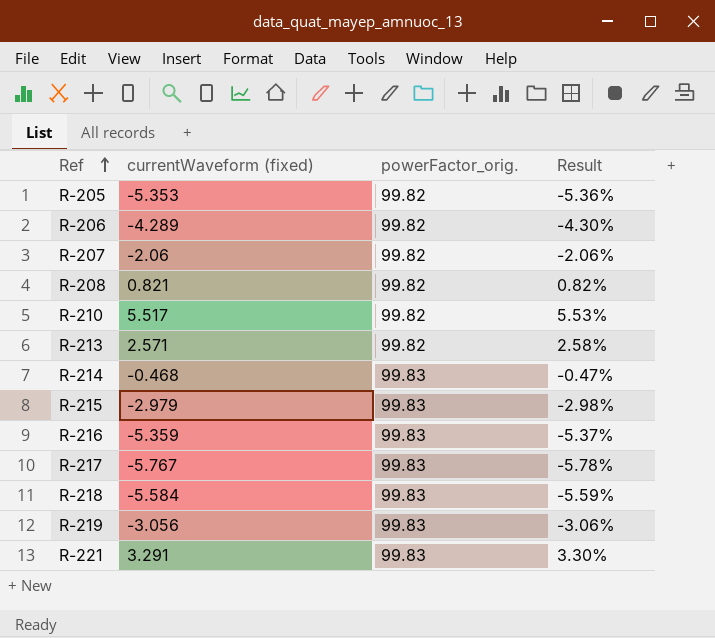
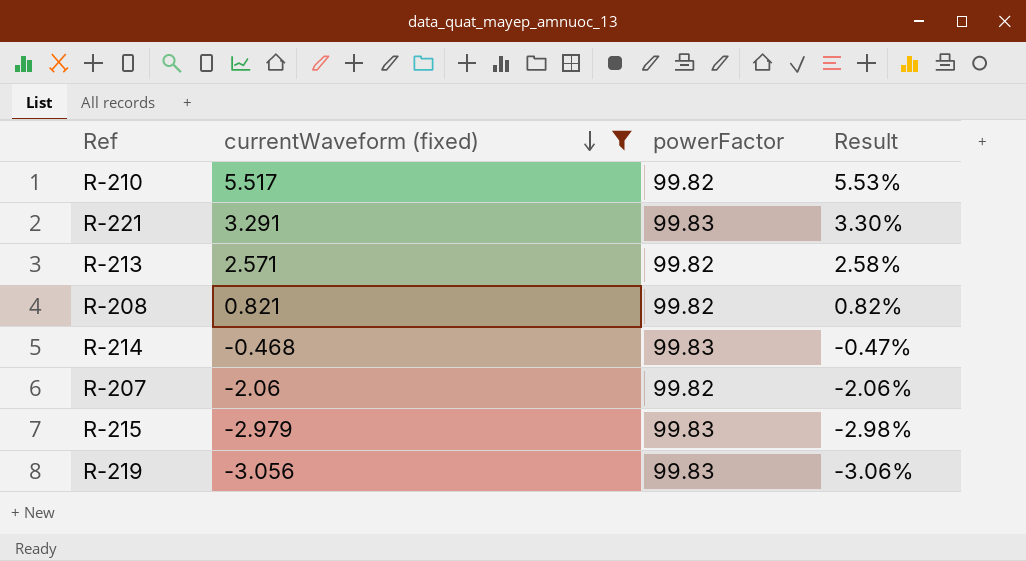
filter: none -> currentWaveform (fixed) >= -3.056
row order: Ref ascending -> currentWaveform (fixed) descending
column name: powerFactor_orig. -> powerFactor

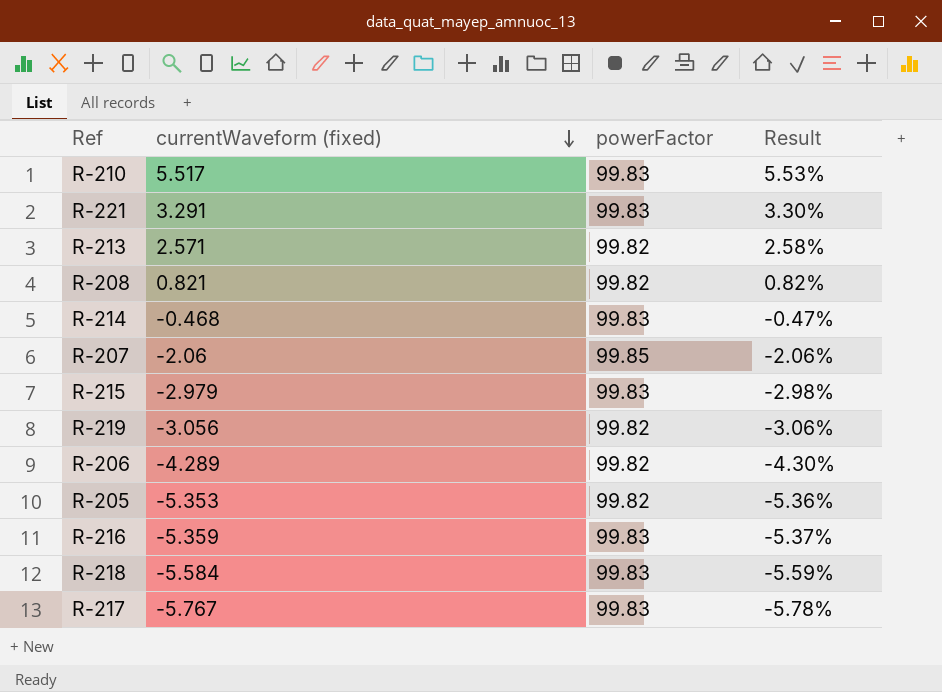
filter: currentWaveform (fixed) >= -3.056 -> none
R-210 | powerFactor: 99.82 -> 99.83
R-207 | powerFactor: 99.82 -> 99.85
R-219 | powerFactor: 99.83 -> 99.82

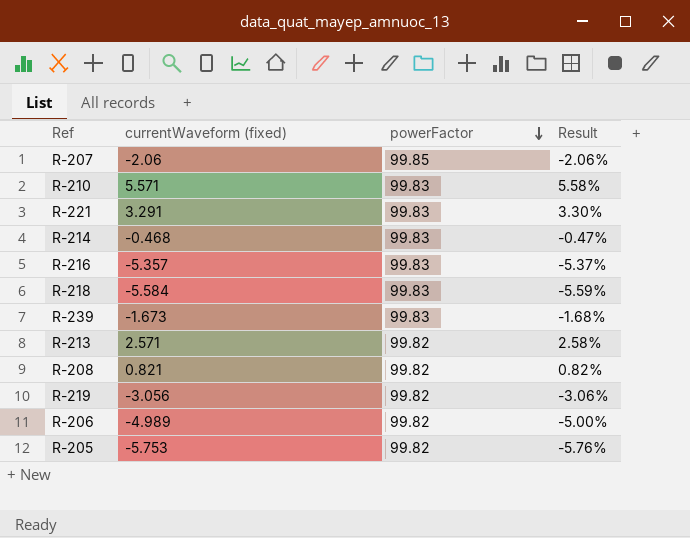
row order: currentWaveform (fixed) descending -> powerFactor descending
row R-215: -2.979 | 99.83 | -2.98% -> none
row R-217: -5.767 | 99.83 | -5.78% -> none
R-210 | currentWaveform (fixed): 5.517 -> 5.571
R-210 | Result: 5.53% -> 5.58%
R-216 | currentWaveform (fixed): -5.359 -> -5.357
row R-239: none -> -1.673 | 99.83 | -1.68%
R-206 | currentWaveform (fixed): -4.289 -> -4.989
R-206 | Result: -4.30% -> -5.00%
R-205 | currentWaveform (fixed): -5.353 -> -5.753
R-205 | Result: -5.36% -> -5.76%

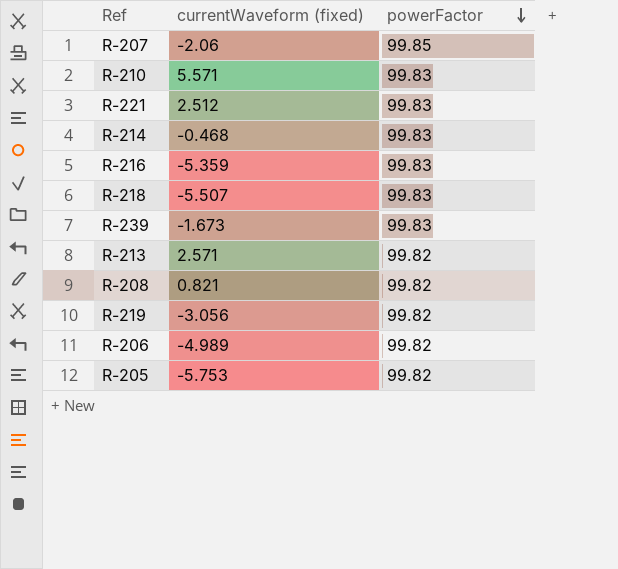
column Result | formula: [currentWaveform (fixed)] / [powerFactor] -> none
R-221 | currentWaveform (fixed): 3.291 -> 2.512
R-216 | currentWaveform (fixed): -5.357 -> -5.359
R-218 | currentWaveform (fixed): -5.584 -> -5.507

